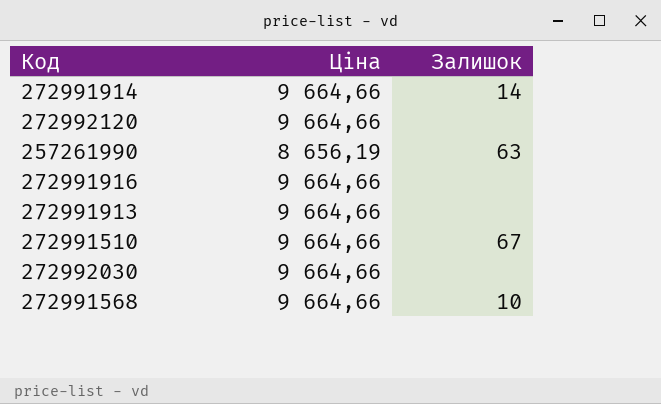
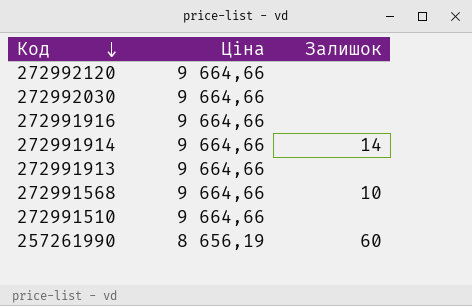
row order: none -> Код descending
272991510 | Залишок: 67 -> none
257261990 | Залишок: 63 -> 60

